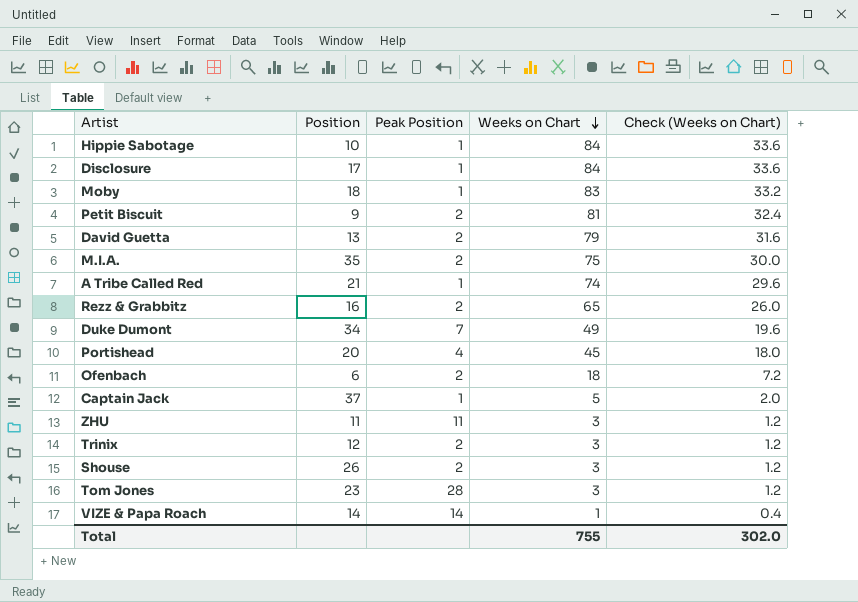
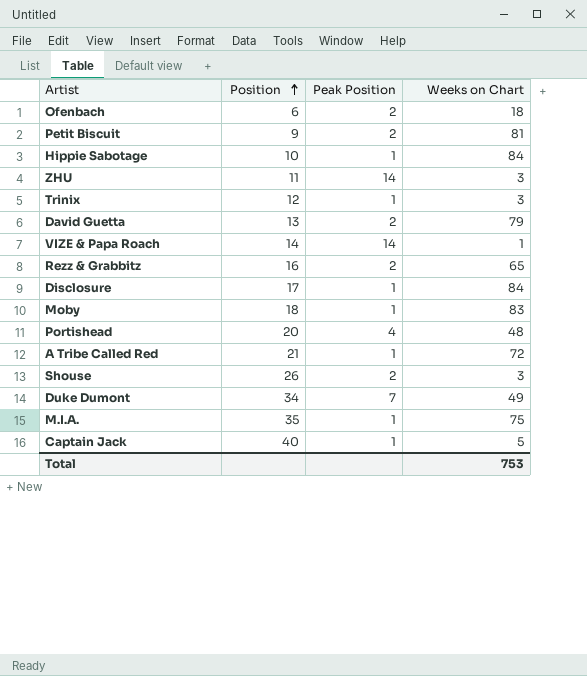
row order: Weeks on Chart descending -> Position ascending
column Check (Weeks on Chart) | formula: [Weeks on Chart] * 0.4 -> none
row Tom Jones: 23 | 28 | 3 | 1.2 -> none
ZHU | Peak Position: 11 -> 14
Trinix | Peak Position: 2 -> 1
Portishead | Weeks on Chart: 45 -> 48
A Tribe Called Red | Weeks on Chart: 74 -> 72
M.I.A. | Peak Position: 2 -> 1
Captain Jack | Position: 37 -> 40
Total | Weeks on Chart: 755 -> 753

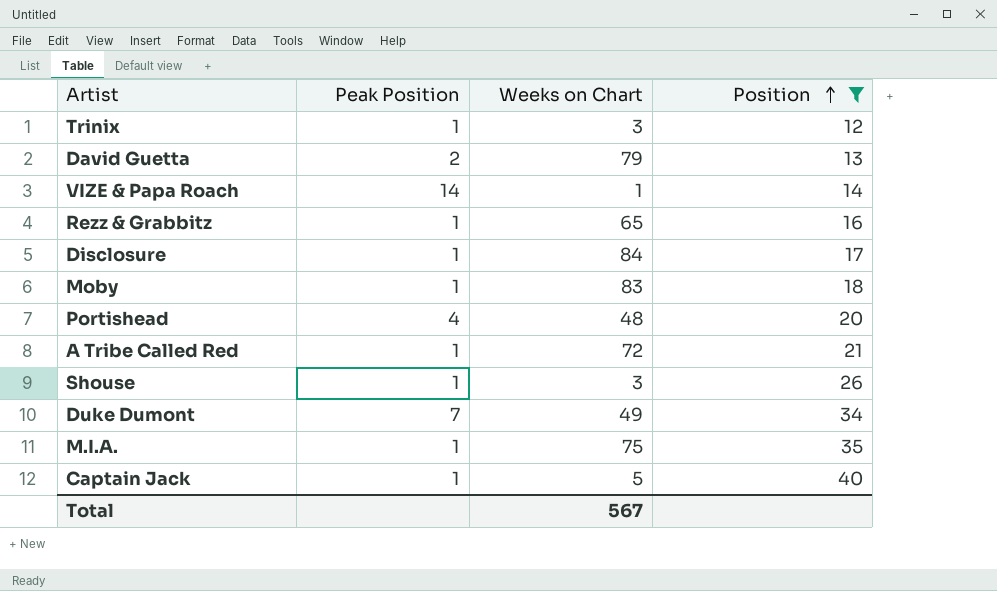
filter: none -> Position >= 12
column Position | position: 2 -> 4
Rezz & Grabbitz | Peak Position: 2 -> 1
Shouse | Peak Position: 2 -> 1
Total | Weeks on Chart: 753 -> 567

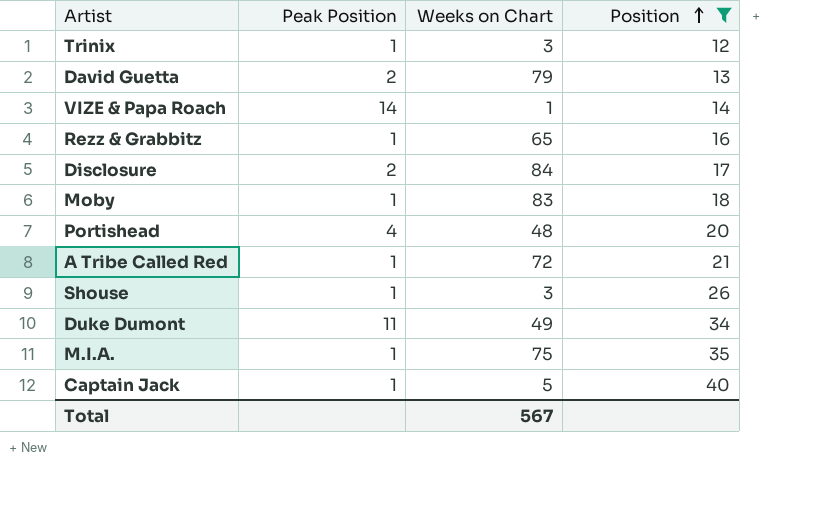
Disclosure | Peak Position: 1 -> 2
Duke Dumont | Peak Position: 7 -> 11

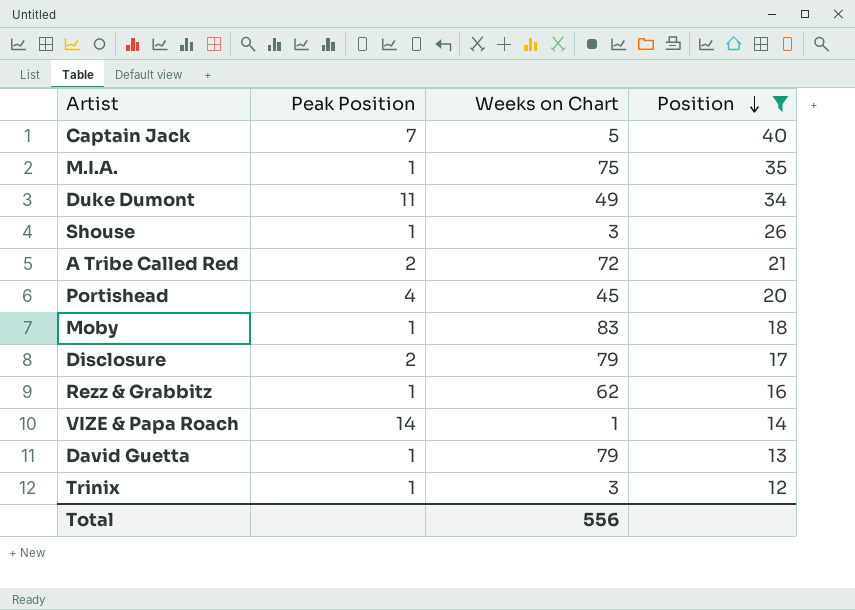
row order: Position ascending -> Position descending
Captain Jack | Peak Position: 1 -> 7
A Tribe Called Red | Peak Position: 1 -> 2
Portishead | Weeks on Chart: 48 -> 45
Disclosure | Weeks on Chart: 84 -> 79
Rezz & Grabbitz | Weeks on Chart: 65 -> 62
David Guetta | Peak Position: 2 -> 1
Total | Weeks on Chart: 567 -> 556

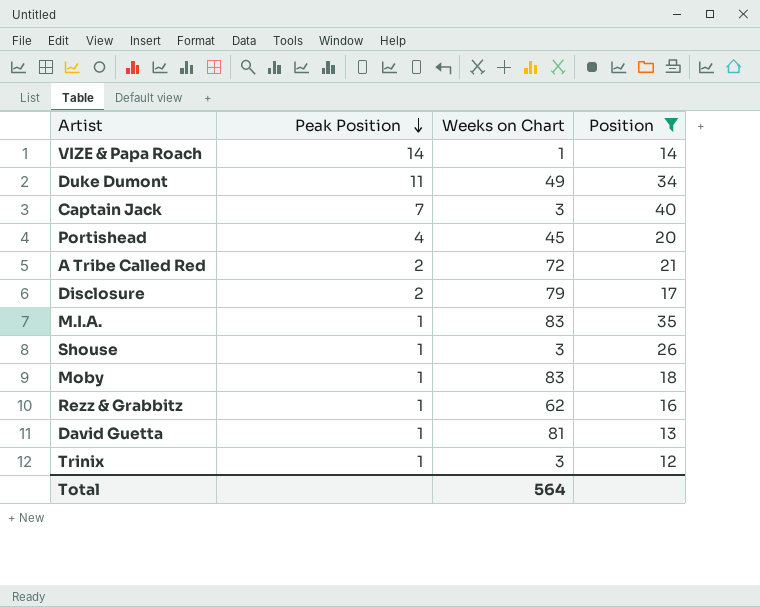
row order: Position descending -> Peak Position descending
Captain Jack | Weeks on Chart: 5 -> 3
M.I.A. | Weeks on Chart: 75 -> 83
David Guetta | Weeks on Chart: 79 -> 81
Total | Weeks on Chart: 556 -> 564

